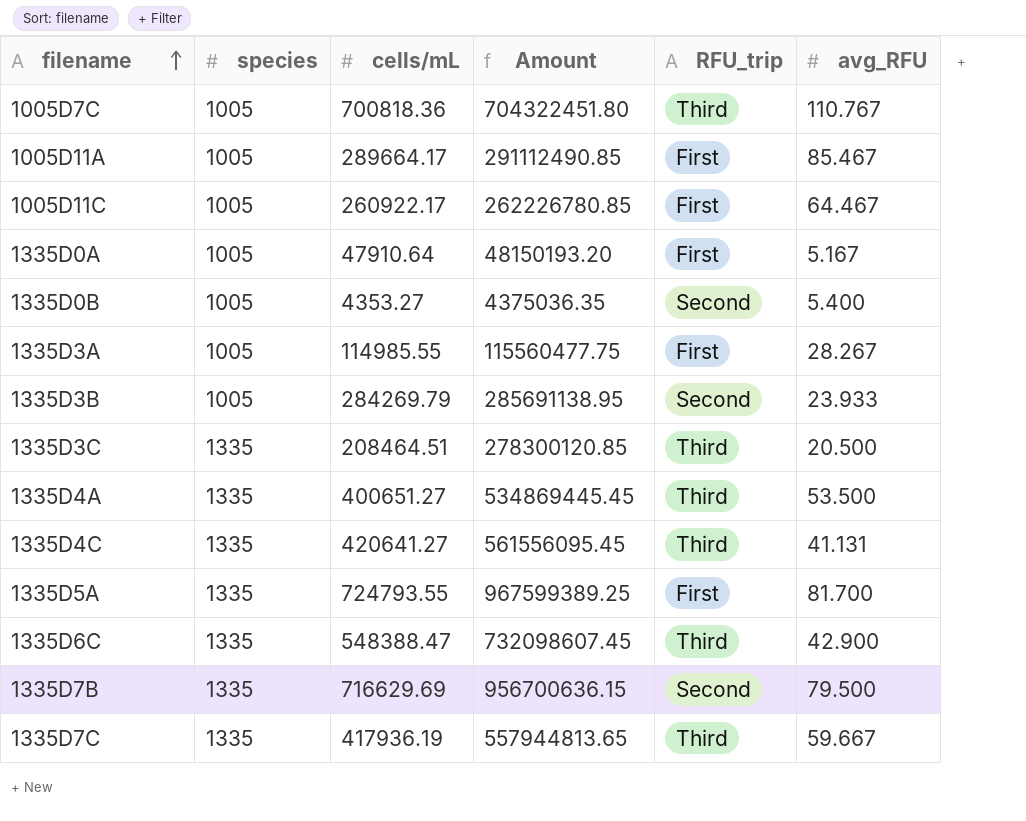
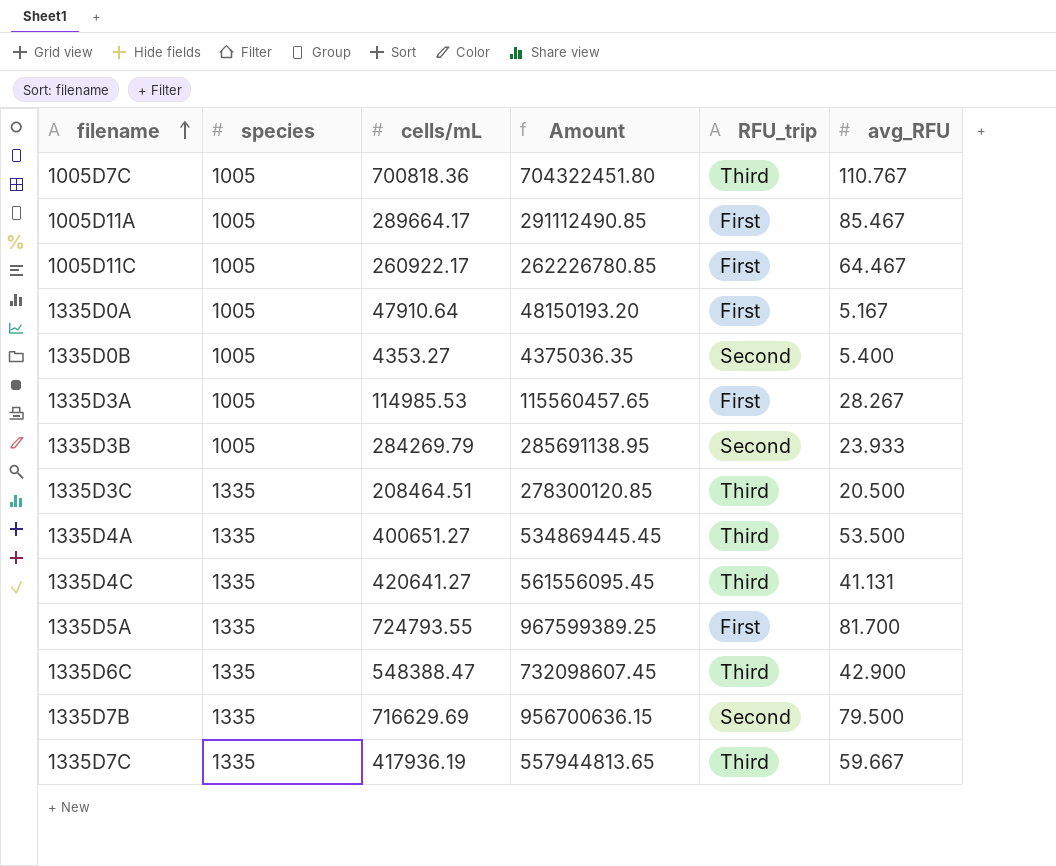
1335D3A | cells/mL: 114985.55 -> 114985.53
1335D3A | Amount: 115560477.75 -> 115560457.65

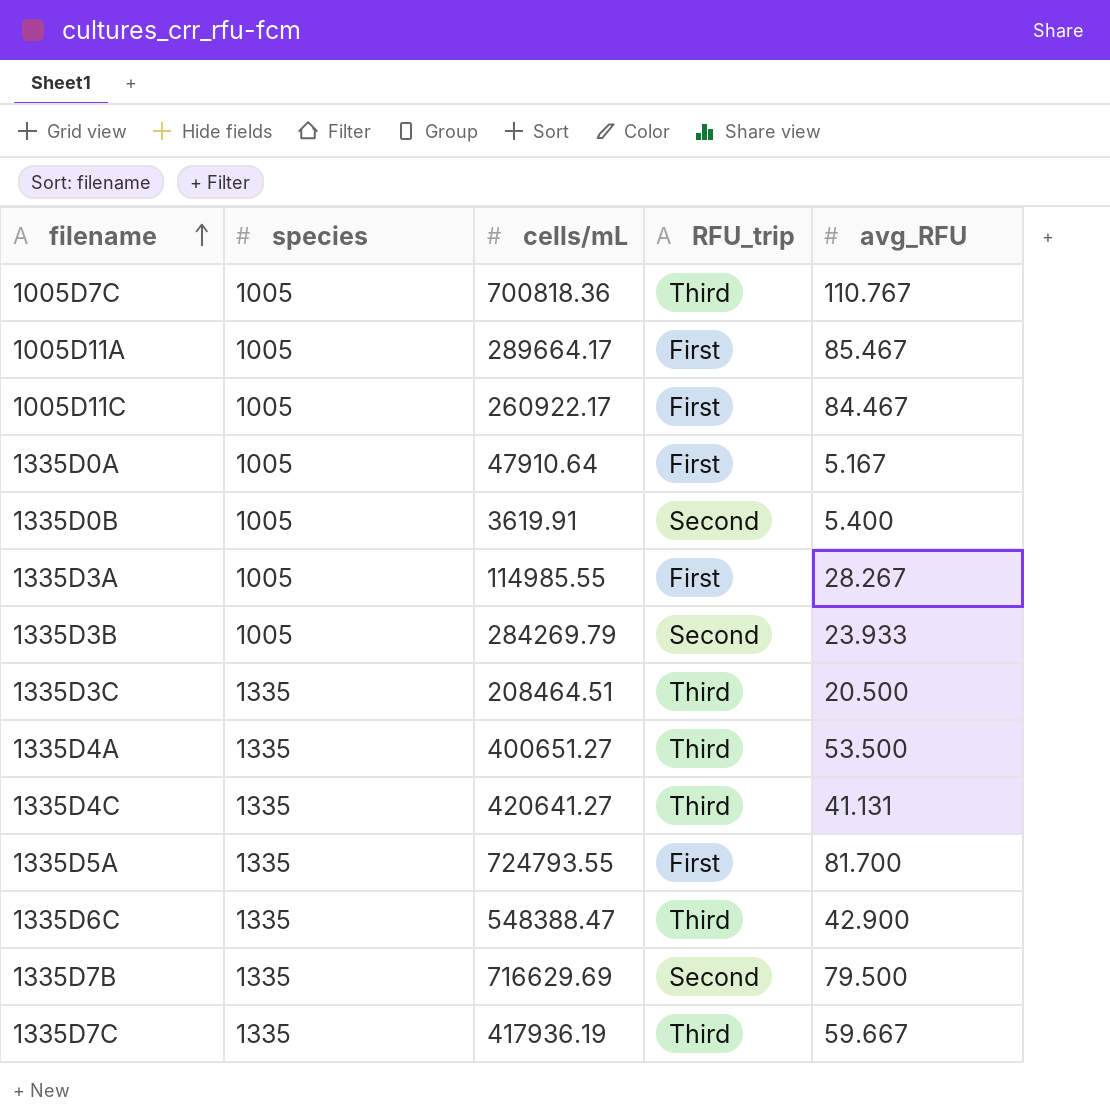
column Amount | formula: [species] * [cells/mL] -> none
1005D11C | avg_RFU: 64.467 -> 84.467
1335D0B | cells/mL: 4353.27 -> 3619.91
1335D3A | cells/mL: 114985.53 -> 114985.55

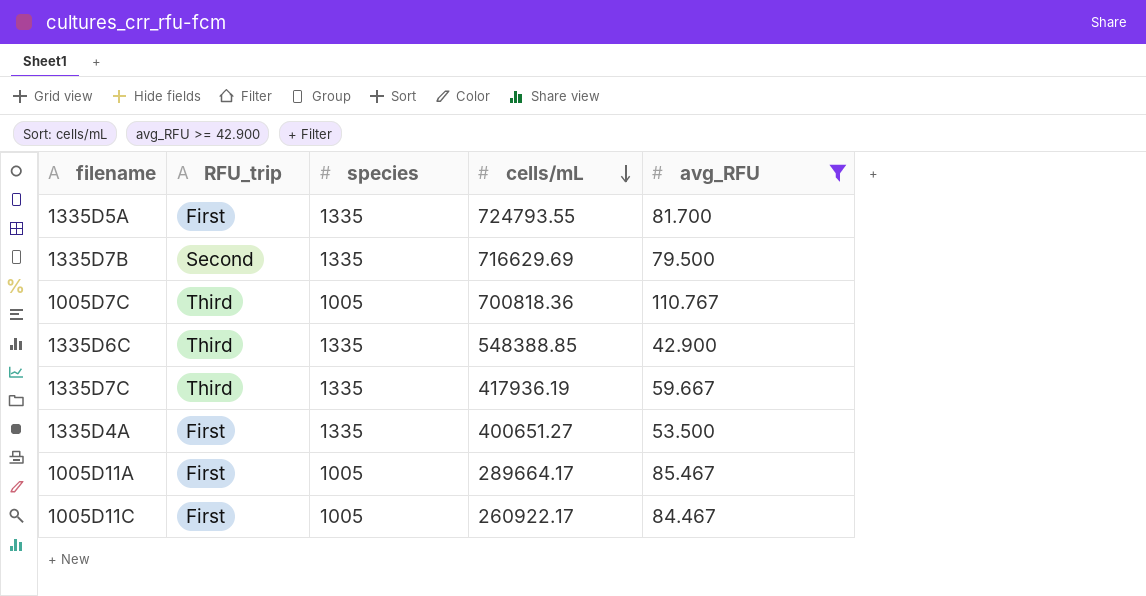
filter: none -> avg_RFU >= 42.900
row order: filename ascending -> cells/mL descending
column RFU_trip | position: 4 -> 2
1335D6C | cells/mL: 548388.47 -> 548388.85
1335D4A | RFU_trip: Third -> First

